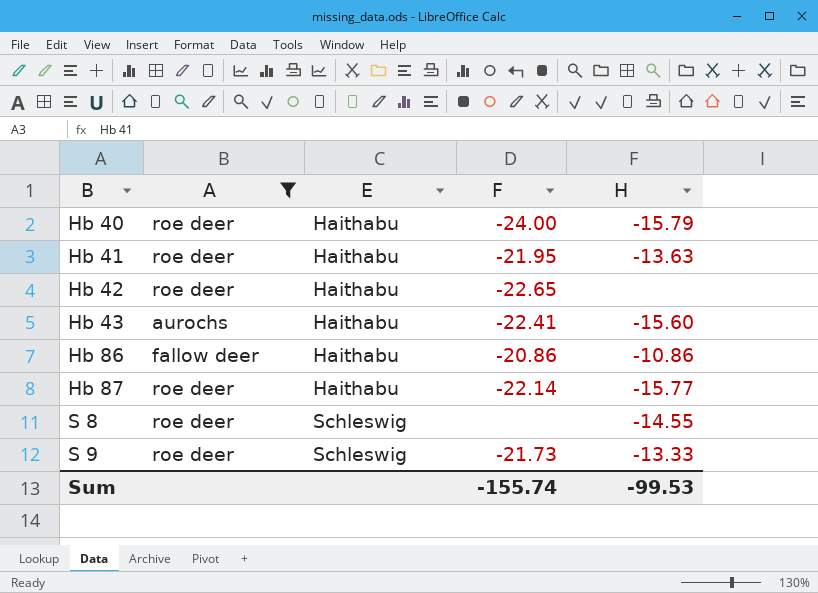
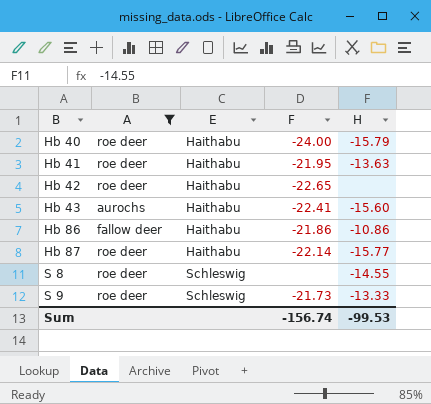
Hb 86 | F: -20.86 -> -21.86
Sum | F: -155.74 -> -156.74

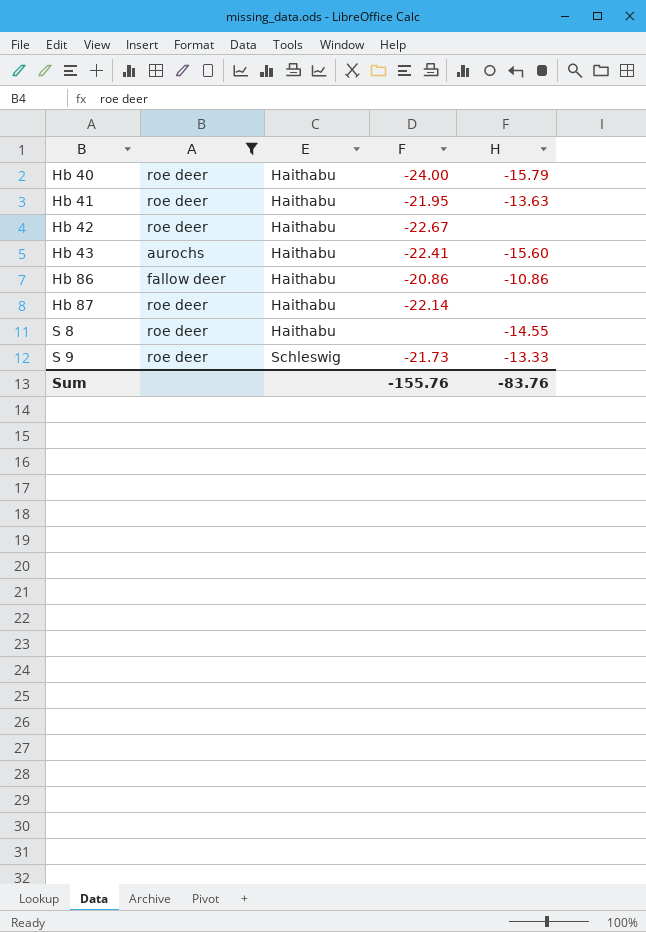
Hb 42 | F: -22.65 -> -22.67
Hb 86 | F: -21.86 -> -20.86
Hb 87 | H: -15.77 -> none
S 8 | E: Schleswig -> Haithabu
Sum | F: -156.74 -> -155.76
Sum | H: -99.53 -> -83.76

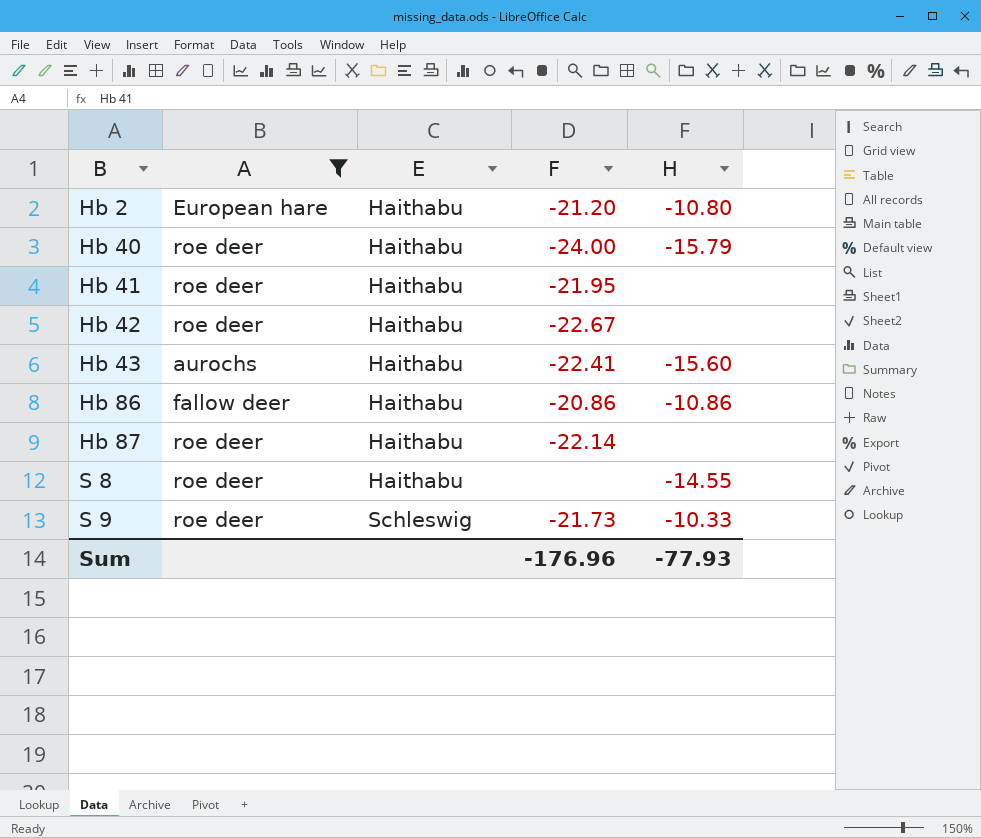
row Hb 2: none -> European hare | Haithabu | -21.20 | -10.80
Hb 41 | H: -13.63 -> none
S 9 | H: -13.33 -> -10.33
Sum | F: -155.76 -> -176.96
Sum | H: -83.76 -> -77.93

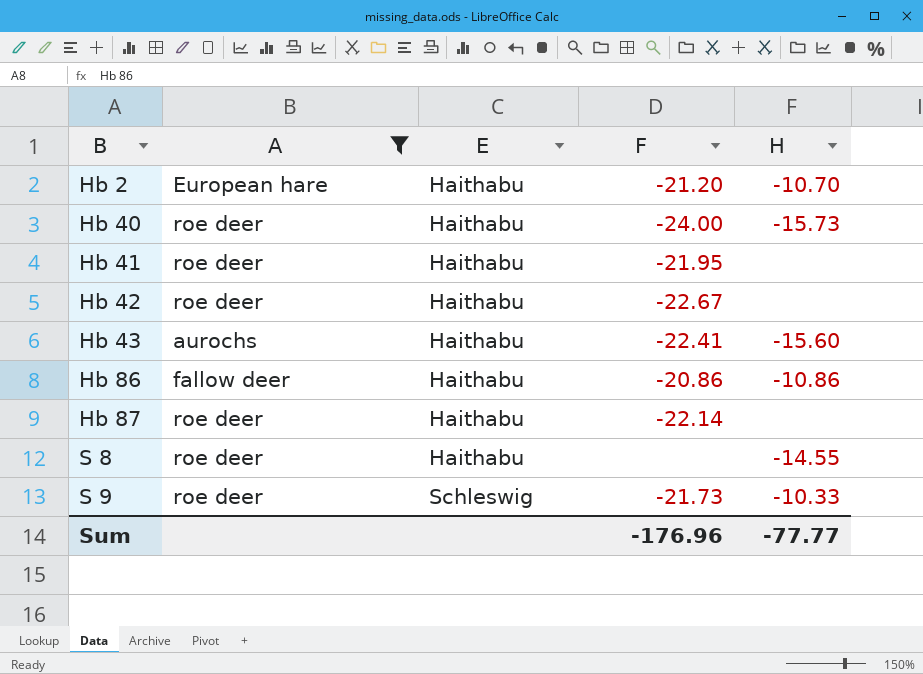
Hb 2 | H: -10.80 -> -10.70
Hb 40 | H: -15.79 -> -15.73
Sum | H: -77.93 -> -77.77

